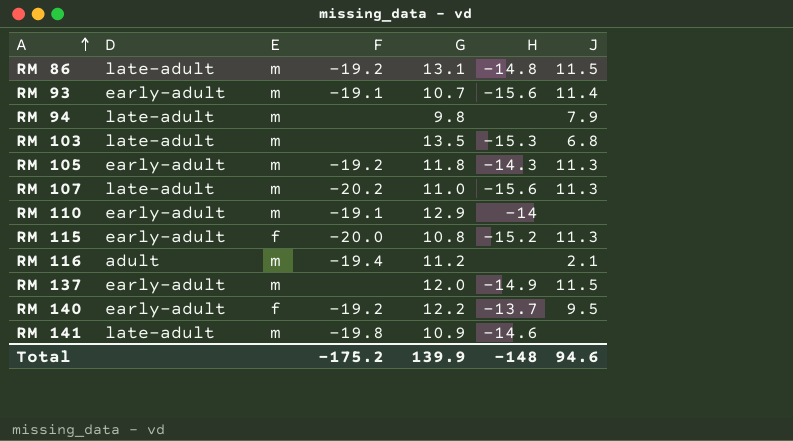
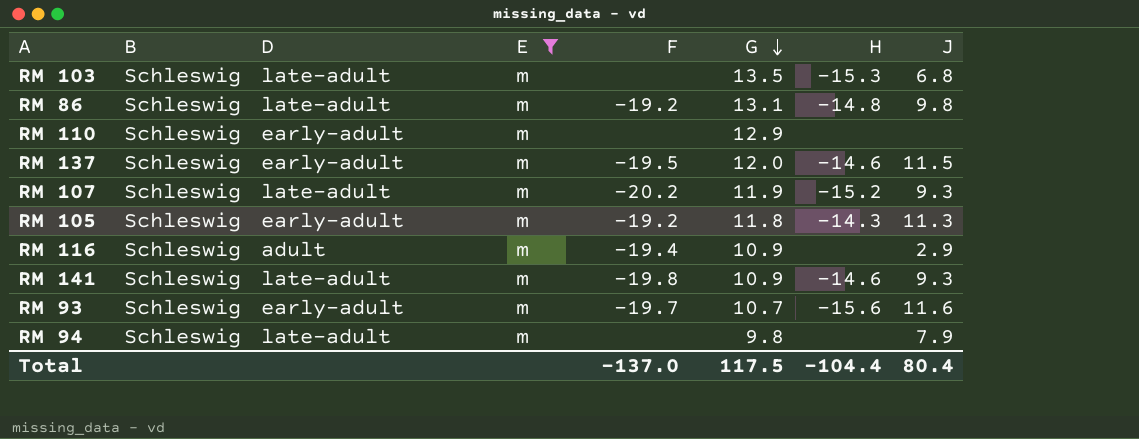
filter: none -> E = m
row order: A ascending -> G descending
column B | position: none -> 2
RM 86 | J: 11.5 -> 9.8
RM 110 | F: -19.1 -> none
RM 110 | H: -14 -> none
RM 137 | F: none -> -19.5
RM 137 | H: -14.9 -> -14.6
RM 107 | G: 11.0 -> 11.9
RM 107 | H: -15.6 -> -15.2
RM 107 | J: 11.3 -> 9.3
RM 116 | G: 11.2 -> 10.9
RM 116 | J: 2.1 -> 2.9
RM 141 | J: none -> 9.3
RM 93 | F: -19.1 -> -19.7
RM 93 | J: 11.4 -> 11.6
Total | F: -175.2 -> -137.0
Total | G: 139.9 -> 117.5
Total | H: -148 -> -104.4
Total | J: 94.6 -> 80.4

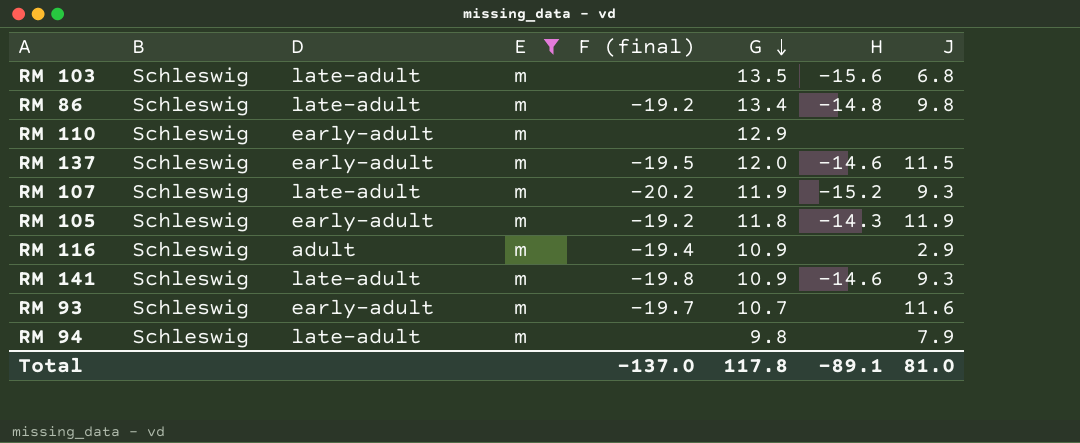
column name: F -> F (final)
RM 103 | H: -15.3 -> -15.6
RM 86 | G: 13.1 -> 13.4
RM 105 | J: 11.3 -> 11.9
RM 93 | H: -15.6 -> none
Total | G: 117.5 -> 117.8
Total | H: -104.4 -> -89.1
Total | J: 80.4 -> 81.0

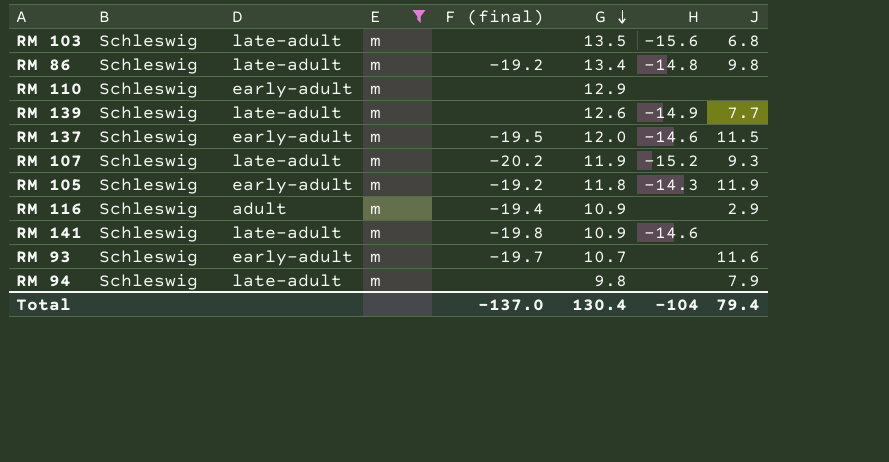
row RM 139: none -> Schleswig | late-adult | m | none | 12.6 | -14.9 | 7.7
RM 141 | J: 9.3 -> none
Total | G: 117.8 -> 130.4
Total | H: -89.1 -> -104
Total | J: 81.0 -> 79.4

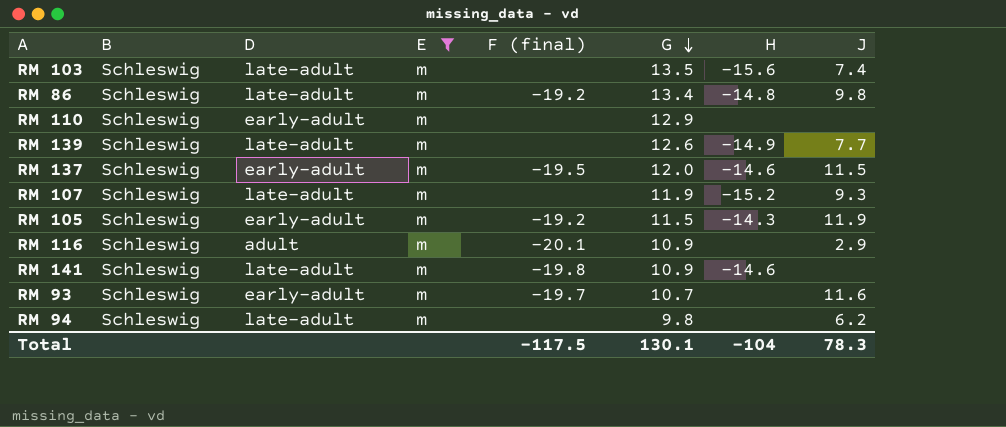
RM 103 | J: 6.8 -> 7.4
RM 107 | F (final): -20.2 -> none
RM 105 | G: 11.8 -> 11.5
RM 116 | F (final): -19.4 -> -20.1
RM 94 | J: 7.9 -> 6.2
Total | F (final): -137.0 -> -117.5
Total | G: 130.4 -> 130.1
Total | J: 79.4 -> 78.3

